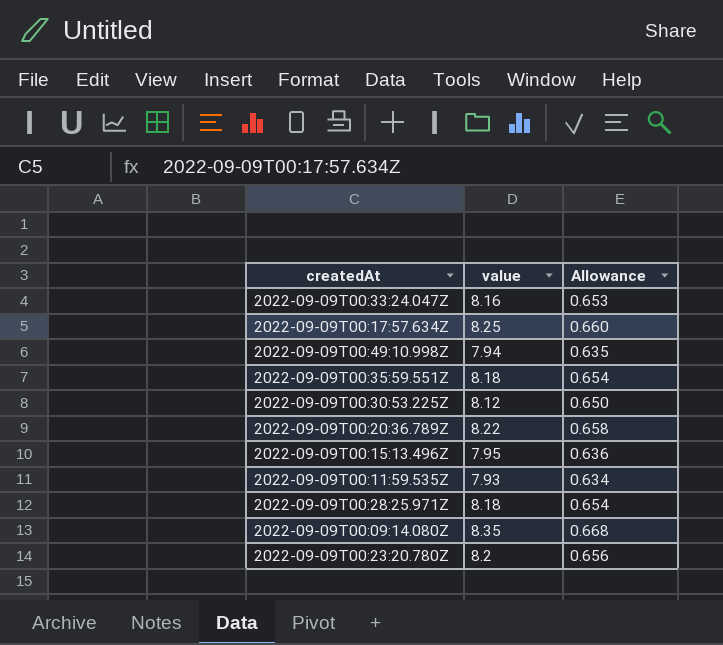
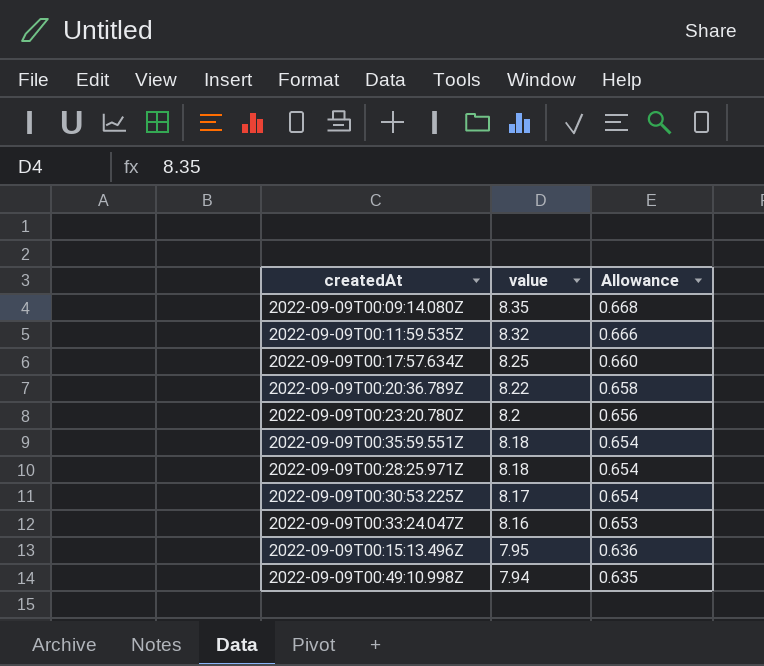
row order: none -> value descending
2022-09-09T00:11:59.535Z | value: 7.93 -> 8.32
2022-09-09T00:11:59.535Z | Allowance: 0.634 -> 0.666
2022-09-09T00:30:53.225Z | value: 8.12 -> 8.17
2022-09-09T00:30:53.225Z | Allowance: 0.650 -> 0.654

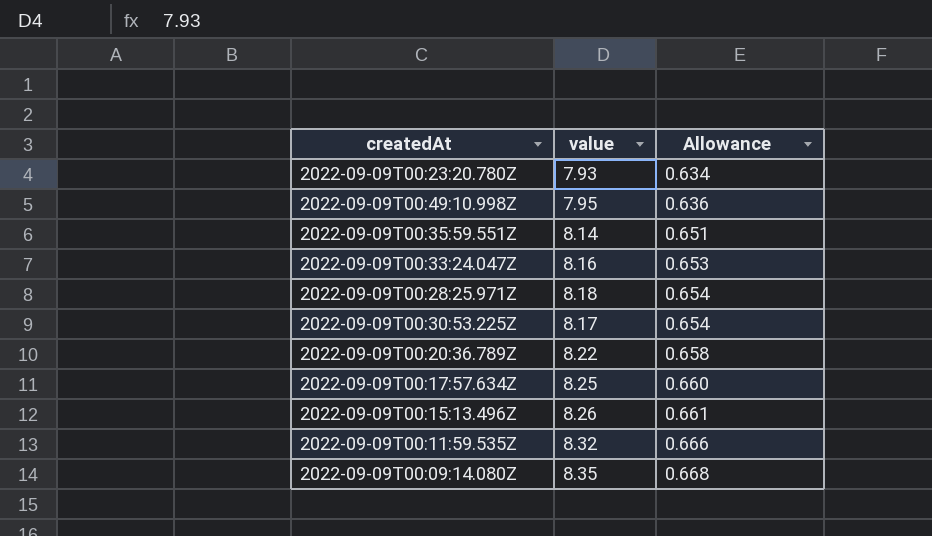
row order: value descending -> Allowance ascending
2022-09-09T00:23:20.780Z | value: 8.2 -> 7.93
2022-09-09T00:23:20.780Z | Allowance: 0.656 -> 0.634
2022-09-09T00:49:10.998Z | value: 7.94 -> 7.95
2022-09-09T00:49:10.998Z | Allowance: 0.635 -> 0.636
2022-09-09T00:35:59.551Z | value: 8.18 -> 8.14
2022-09-09T00:35:59.551Z | Allowance: 0.654 -> 0.651
2022-09-09T00:15:13.496Z | value: 7.95 -> 8.26
2022-09-09T00:15:13.496Z | Allowance: 0.636 -> 0.661

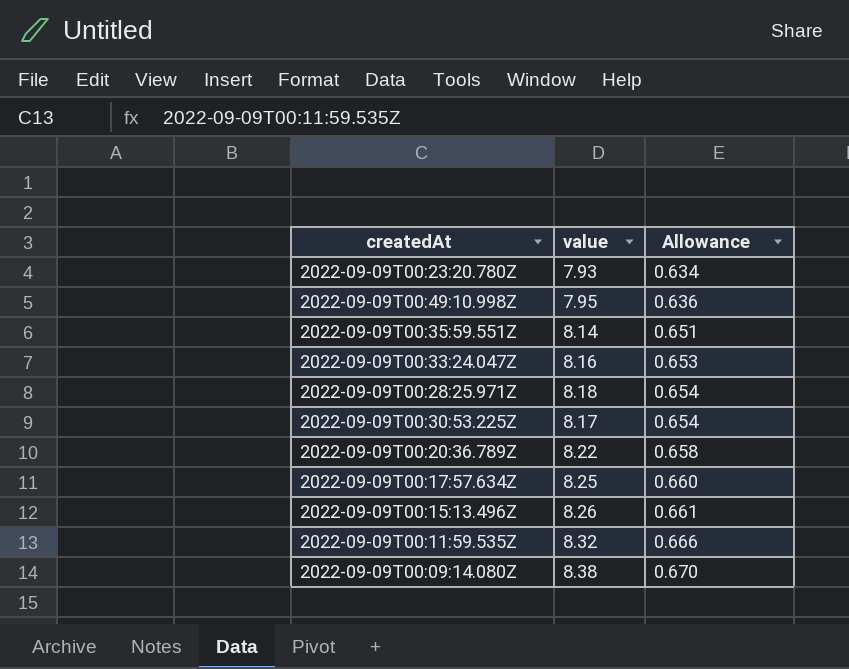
2022-09-09T00:09:14.080Z | value: 8.35 -> 8.38
2022-09-09T00:09:14.080Z | Allowance: 0.668 -> 0.670

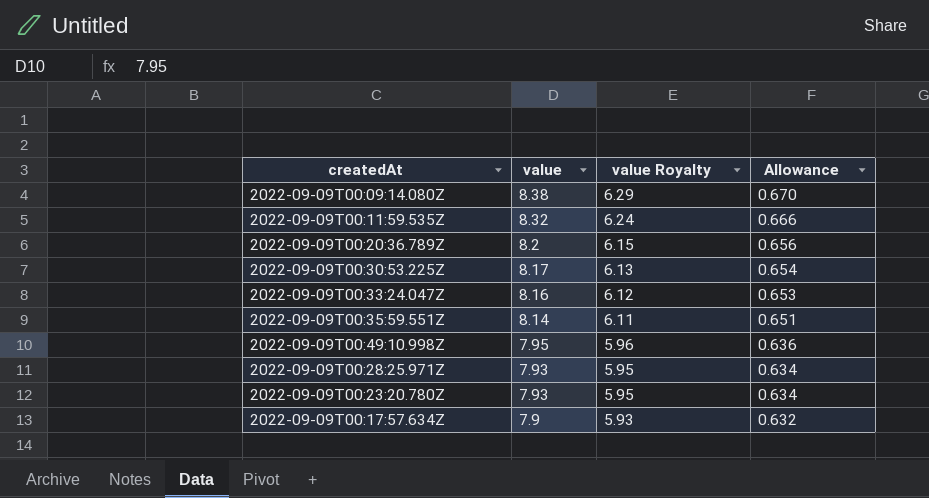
row order: Allowance ascending -> value descending
column value Royalty | formula: none -> [value] * 0.75
row 2022-09-09T00:15:13.496Z: 8.26 | 0.661 -> none
2022-09-09T00:20:36.789Z | value: 8.22 -> 8.2
2022-09-09T00:20:36.789Z | Allowance: 0.658 -> 0.656
2022-09-09T00:28:25.971Z | value: 8.18 -> 7.93
2022-09-09T00:28:25.971Z | Allowance: 0.654 -> 0.634
2022-09-09T00:17:57.634Z | value: 8.25 -> 7.9
2022-09-09T00:17:57.634Z | Allowance: 0.660 -> 0.632

